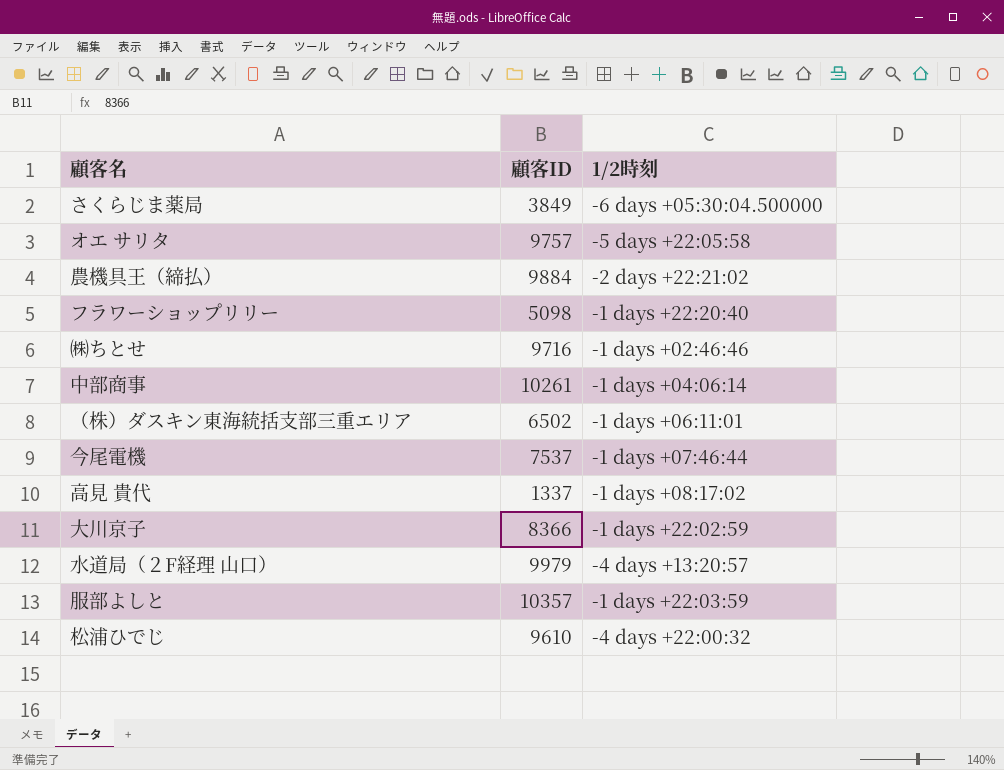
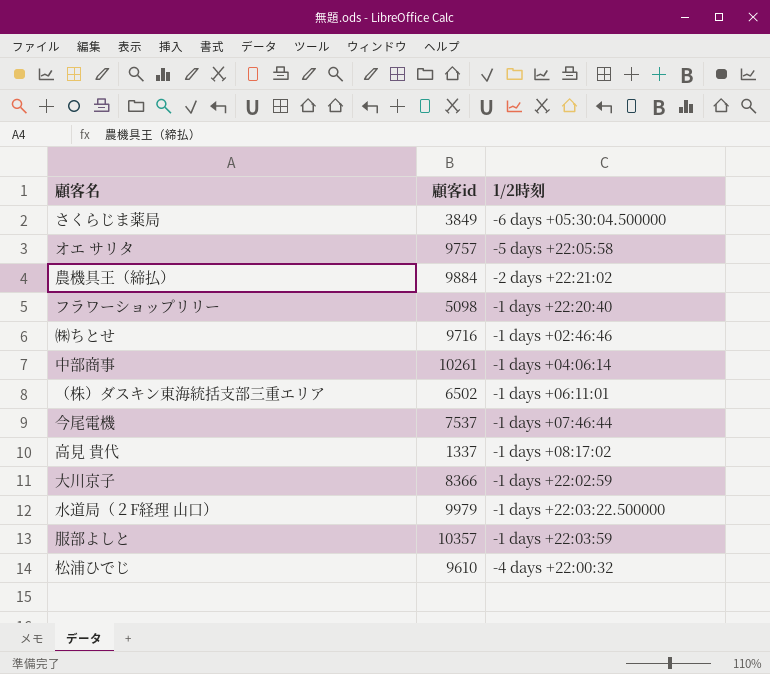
column name: 顧客ID -> 顧客id
水道局（２F経理 山口） | 1/2時刻: -4 days +13:20:57 -> -1 days +22:03:22.500000

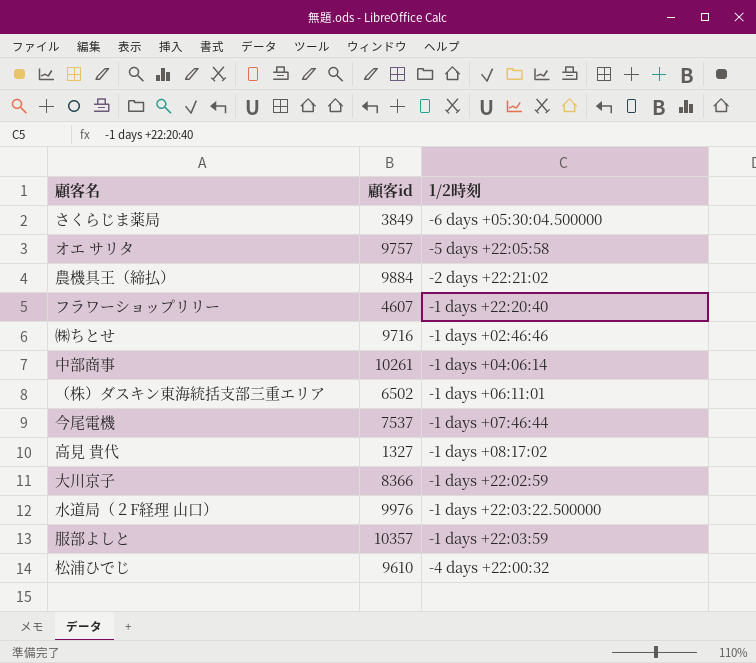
フラワーショップリリー | 顧客id: 5098 -> 4607
高見 貴代 | 顧客id: 1337 -> 1327
水道局（２F経理 山口） | 顧客id: 9979 -> 9976

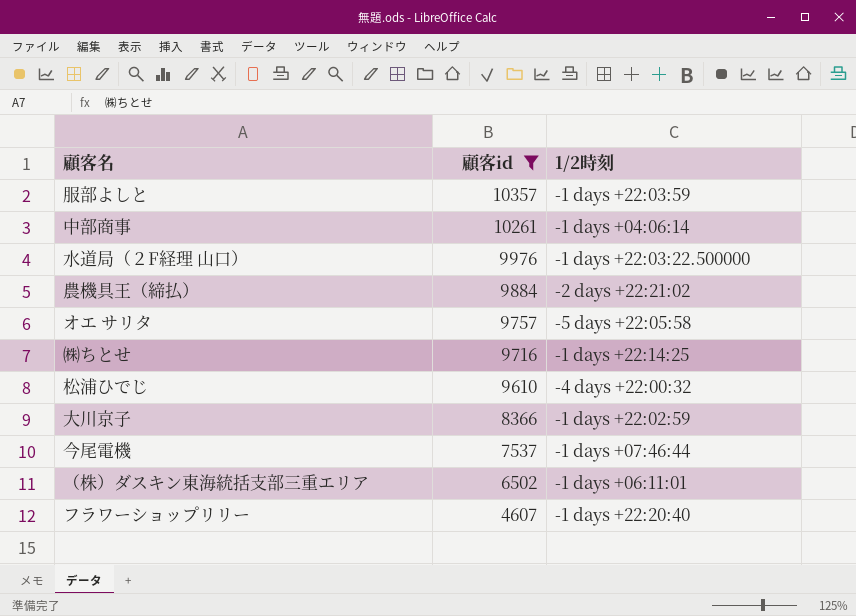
filter: none -> 顧客id >= 4607
row order: none -> 顧客id descending
㈱ちとせ | 1/2時刻: -1 days +02:46:46 -> -1 days +22:14:25

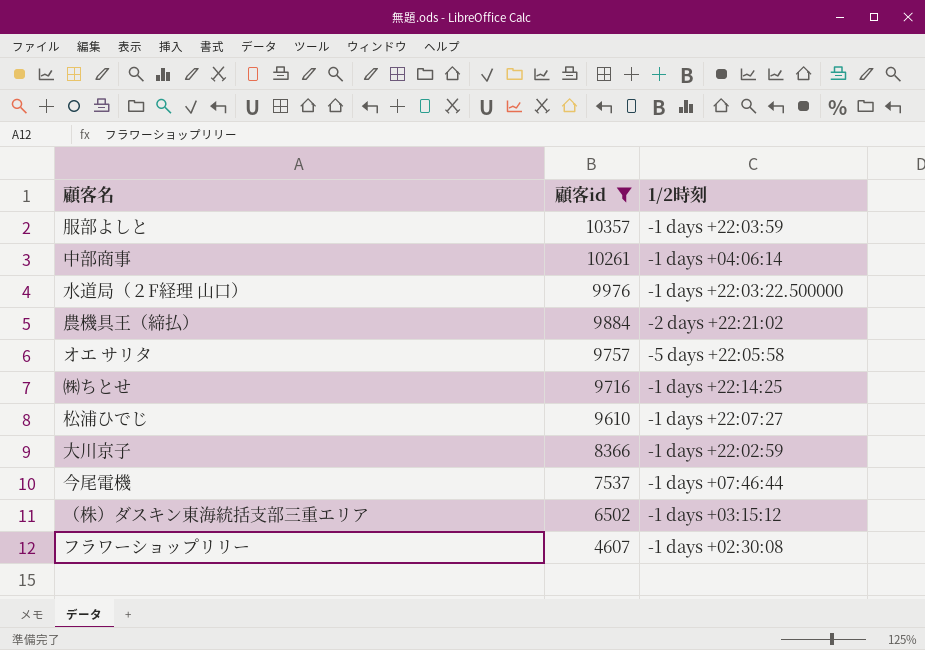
松浦ひでじ | 1/2時刻: -4 days +22:00:32 -> -1 days +22:07:27
（株）ダスキン東海統括支部三重エリア | 1/2時刻: -1 days +06:11:01 -> -1 days +03:15:12
フラワーショップリリー | 1/2時刻: -1 days +22:20:40 -> -1 days +02:30:08

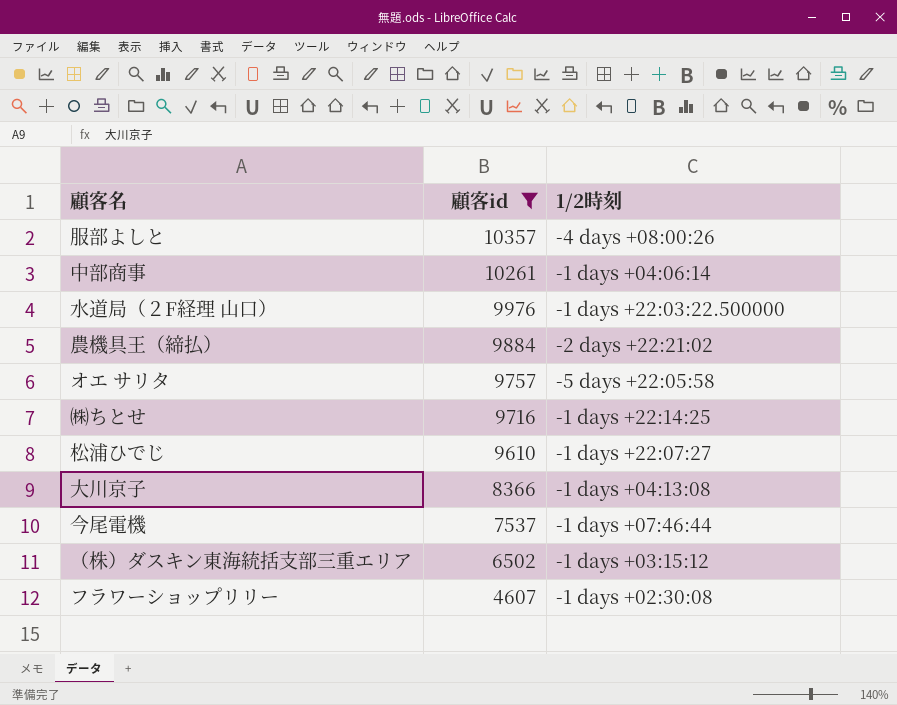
服部よしと | 1/2時刻: -1 days +22:03:59 -> -4 days +08:00:26
大川京子 | 1/2時刻: -1 days +22:02:59 -> -1 days +04:13:08

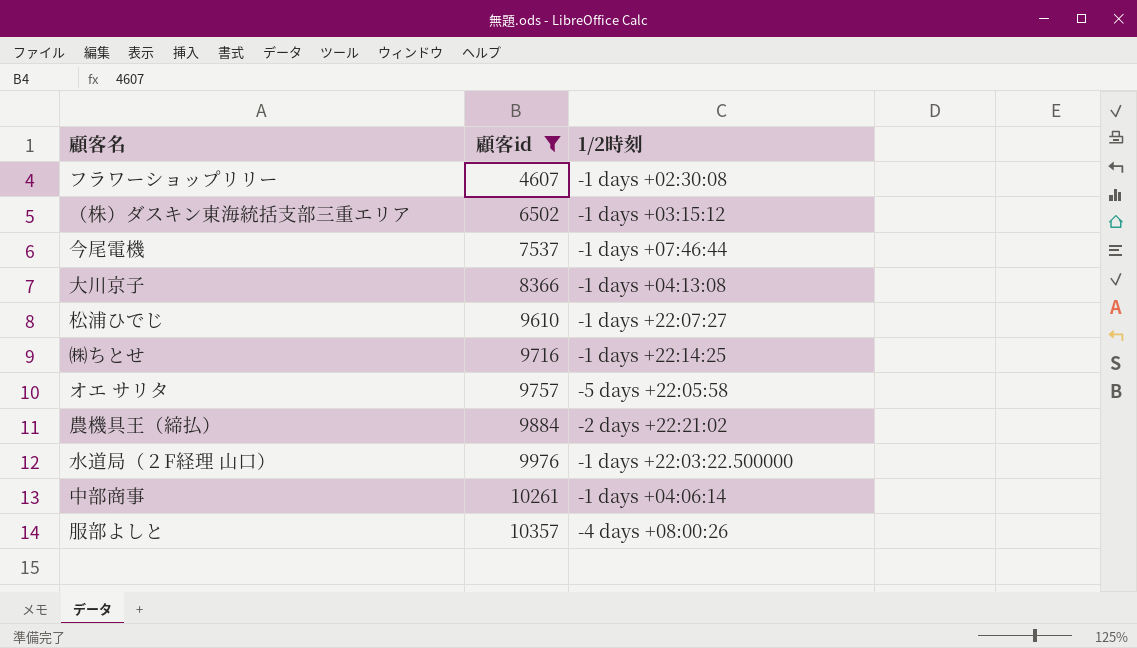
row order: 顧客id descending -> 顧客id ascending

